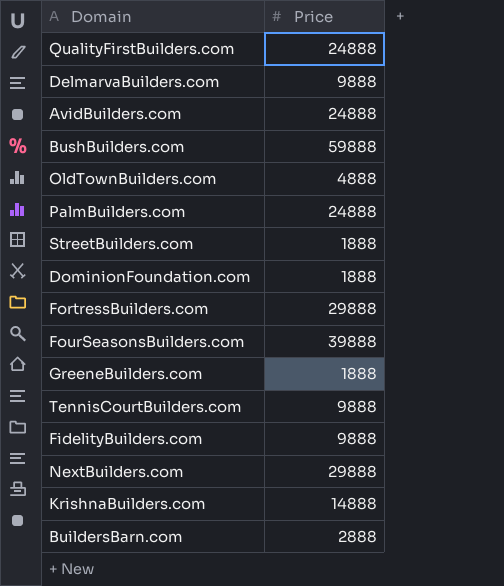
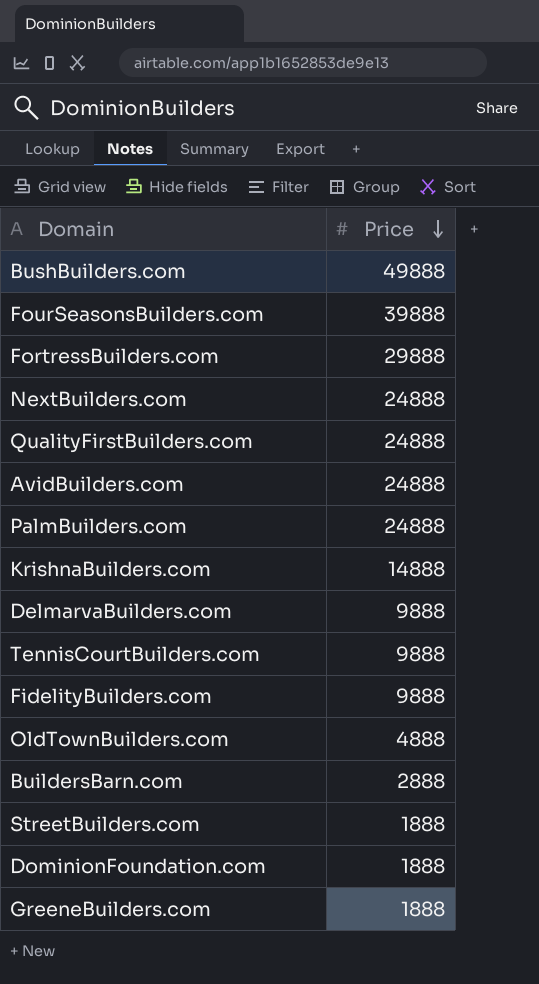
row order: none -> Price descending
BushBuilders.com | Price: 59888 -> 49888
NextBuilders.com | Price: 29888 -> 24888

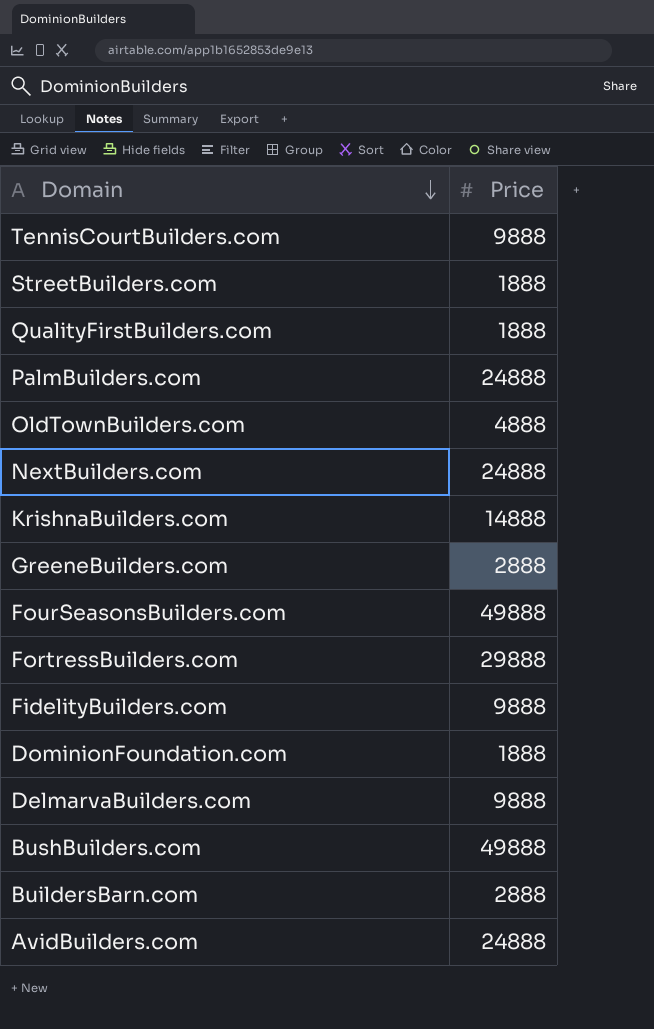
row order: Price descending -> Domain descending
QualityFirstBuilders.com | Price: 24888 -> 1888
GreeneBuilders.com | Price: 1888 -> 2888
FourSeasonsBuilders.com | Price: 39888 -> 49888

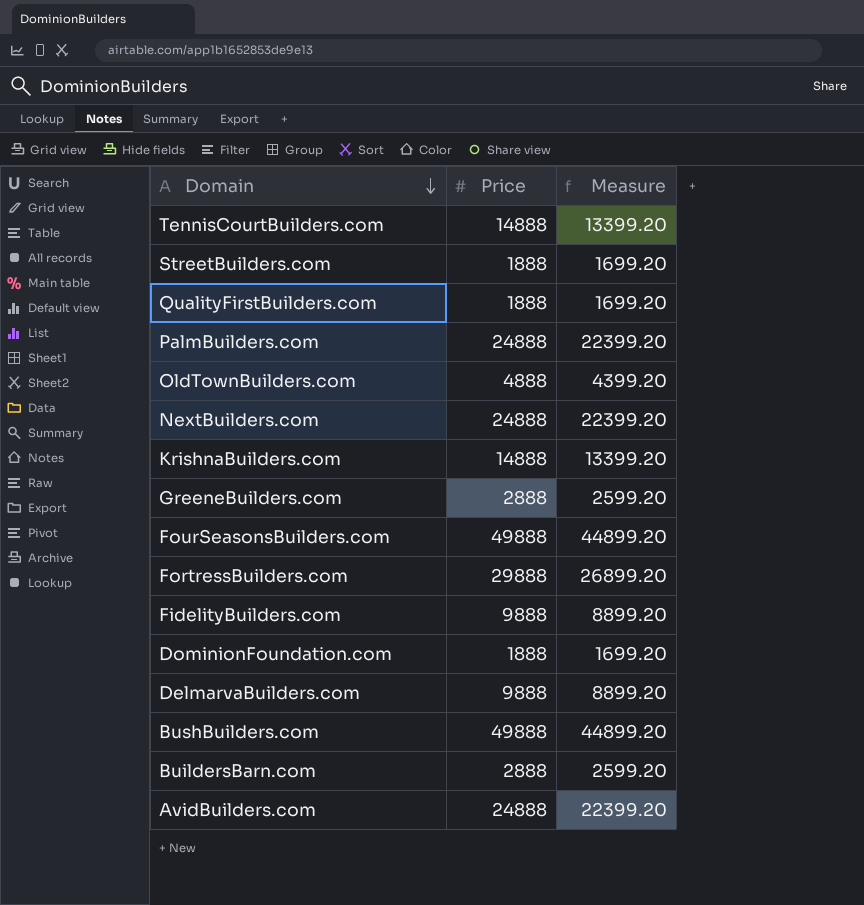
column Measure | formula: none -> [Price] * 0.9
TennisCourtBuilders.com | Price: 9888 -> 14888

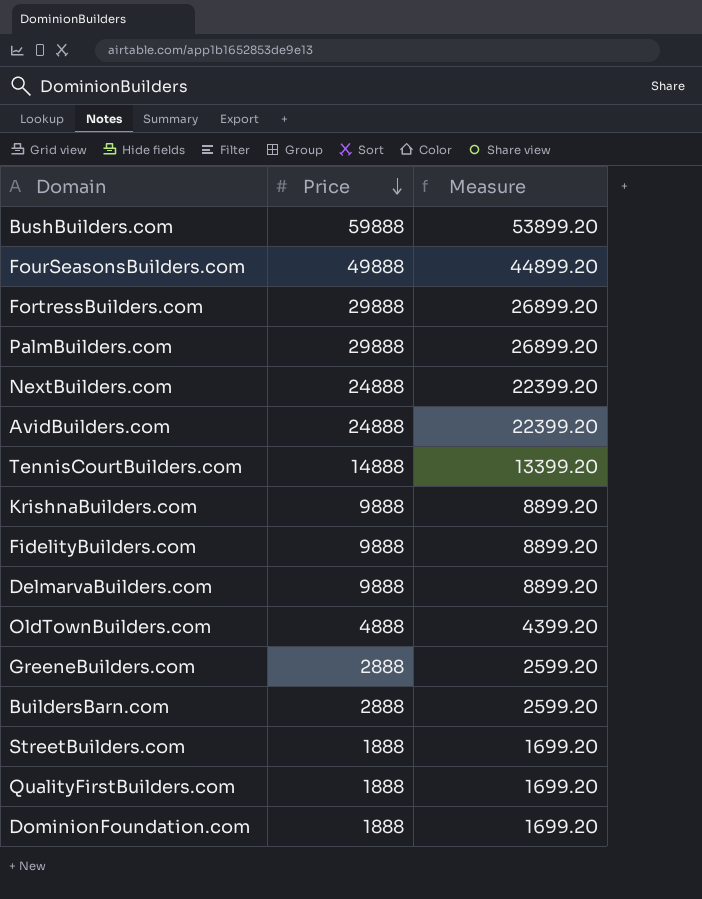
row order: Domain descending -> Price descending
BushBuilders.com | Price: 49888 -> 59888
BushBuilders.com | Measure: 44899.20 -> 53899.20
PalmBuilders.com | Price: 24888 -> 29888
PalmBuilders.com | Measure: 22399.20 -> 26899.20
KrishnaBuilders.com | Price: 14888 -> 9888
KrishnaBuilders.com | Measure: 13399.20 -> 8899.20

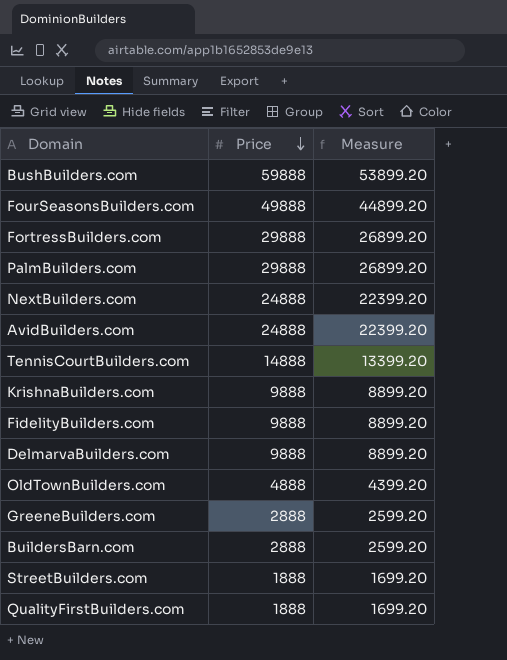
row DominionFoundation.com: 1888 | 1699.20 -> none

